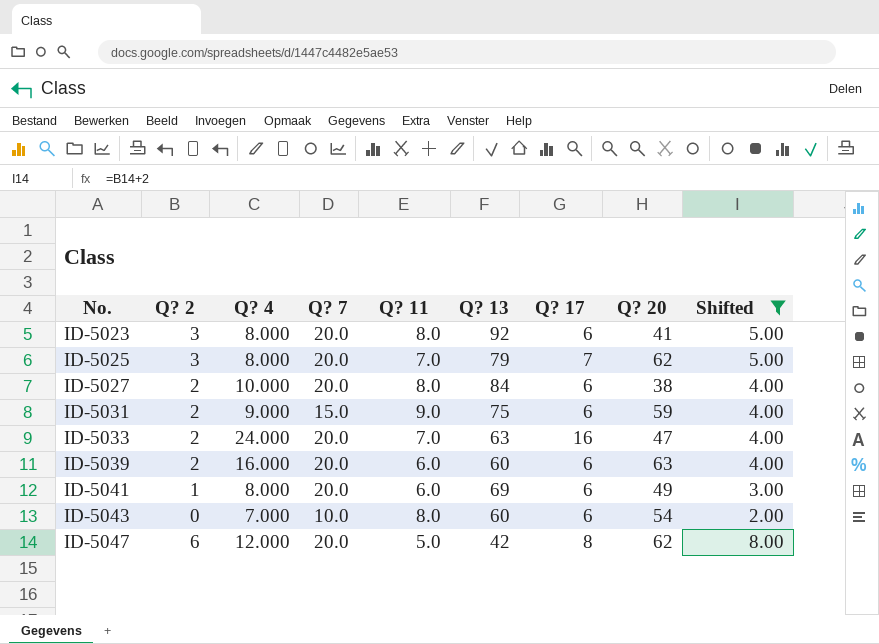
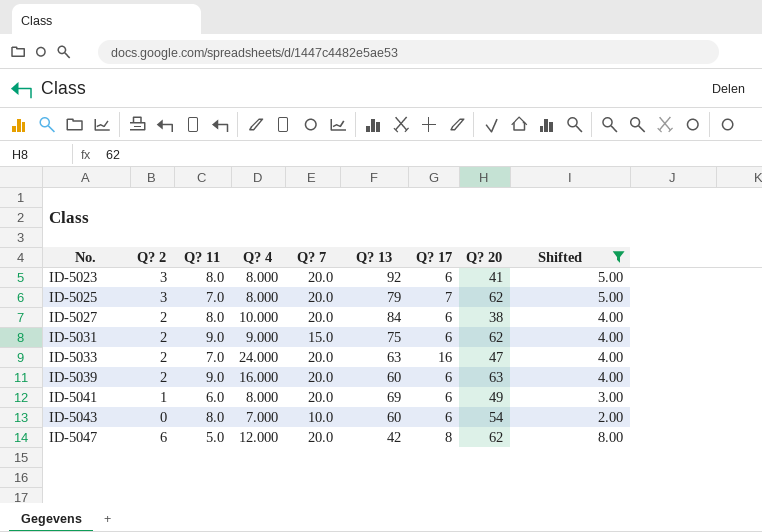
column Q? 11 | position: 5 -> 3
ID-5031 | Q? 20: 59 -> 62
ID-5039 | Q? 11: 6.0 -> 9.0

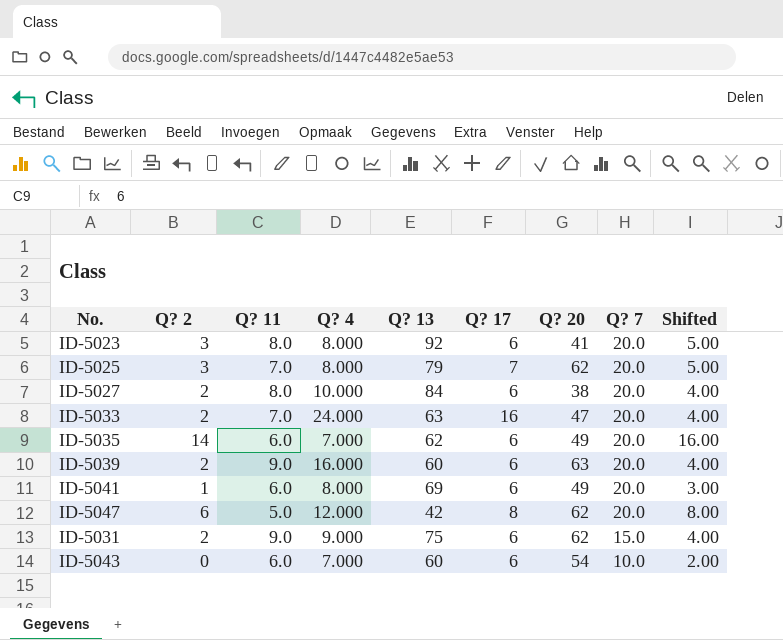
filter: Shifted != 16.00 -> none
row order: No. ascending -> Q? 7 descending
column Q? 7 | position: 5 -> 8
ID-5043 | Q? 11: 8.0 -> 6.0

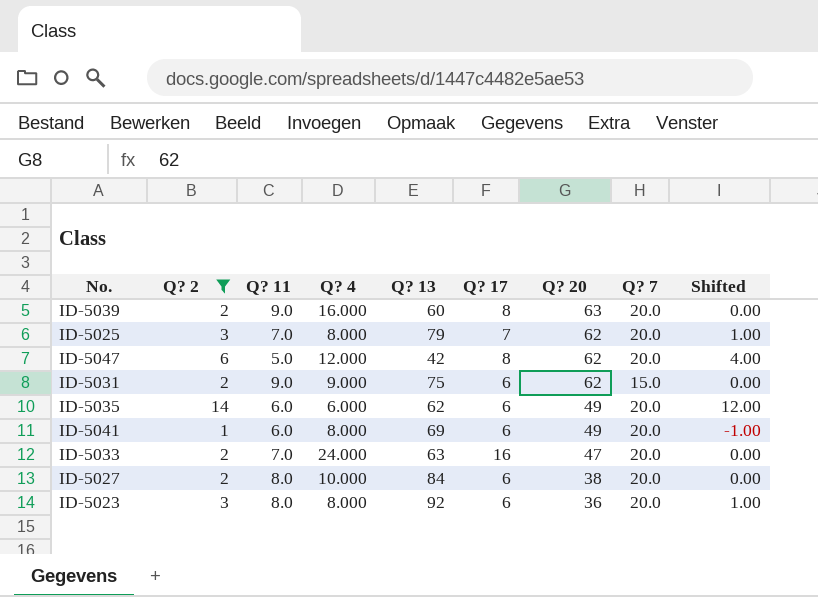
filter: none -> Q? 2 != 0
row order: Q? 7 descending -> Q? 20 descending
column Shifted | formula: [Q? 2] + 2 -> [Q? 2] - 2
ID-5039 | Q? 17: 6 -> 8
ID-5035 | Q? 4: 7.000 -> 6.000
ID-5023 | Q? 20: 41 -> 36

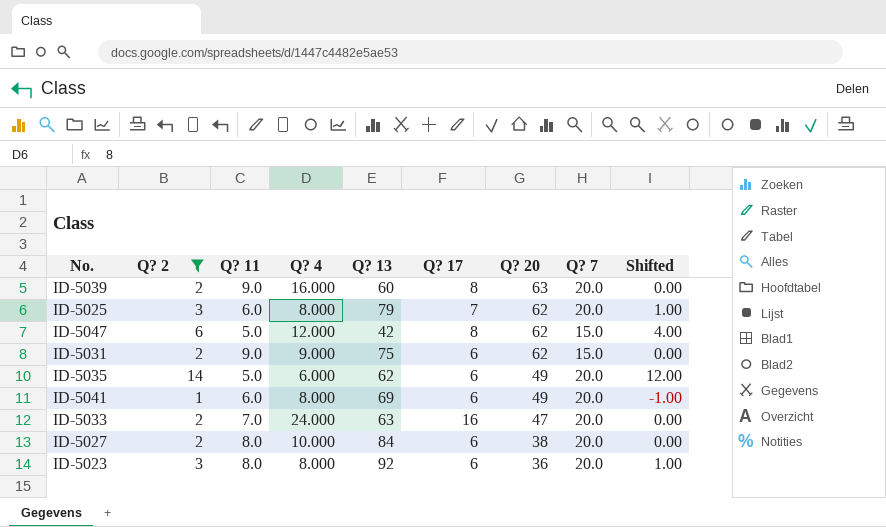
ID-5025 | Q? 11: 7.0 -> 6.0
ID-5047 | Q? 7: 20.0 -> 15.0
ID-5035 | Q? 11: 6.0 -> 5.0

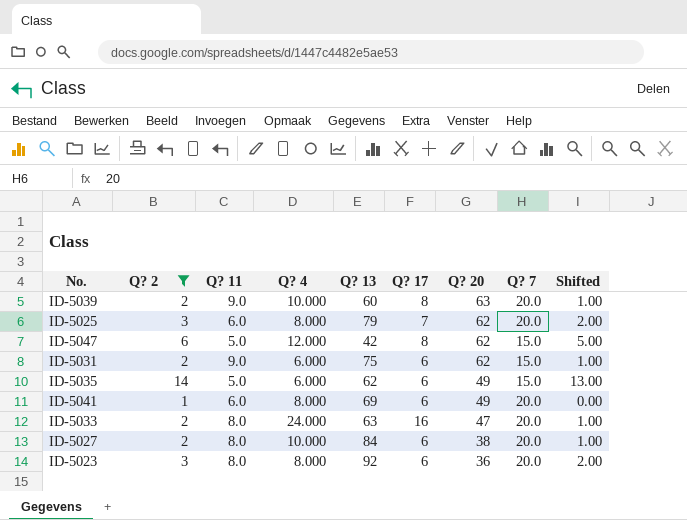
column Shifted | formula: [Q? 2] - 2 -> [Q? 2] - 1
ID-5039 | Q? 4: 16.000 -> 10.000
ID-5031 | Q? 4: 9.000 -> 6.000
ID-5035 | Q? 7: 20.0 -> 15.0
ID-5033 | Q? 11: 7.0 -> 8.0

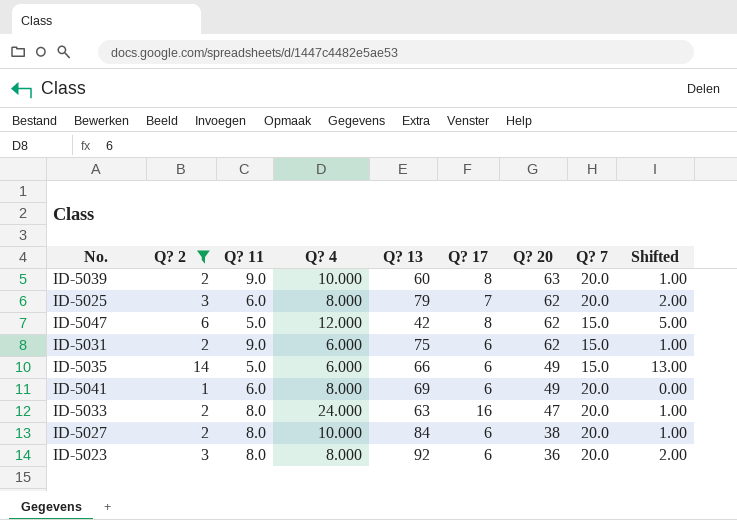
ID-5035 | Q? 13: 62 -> 66

